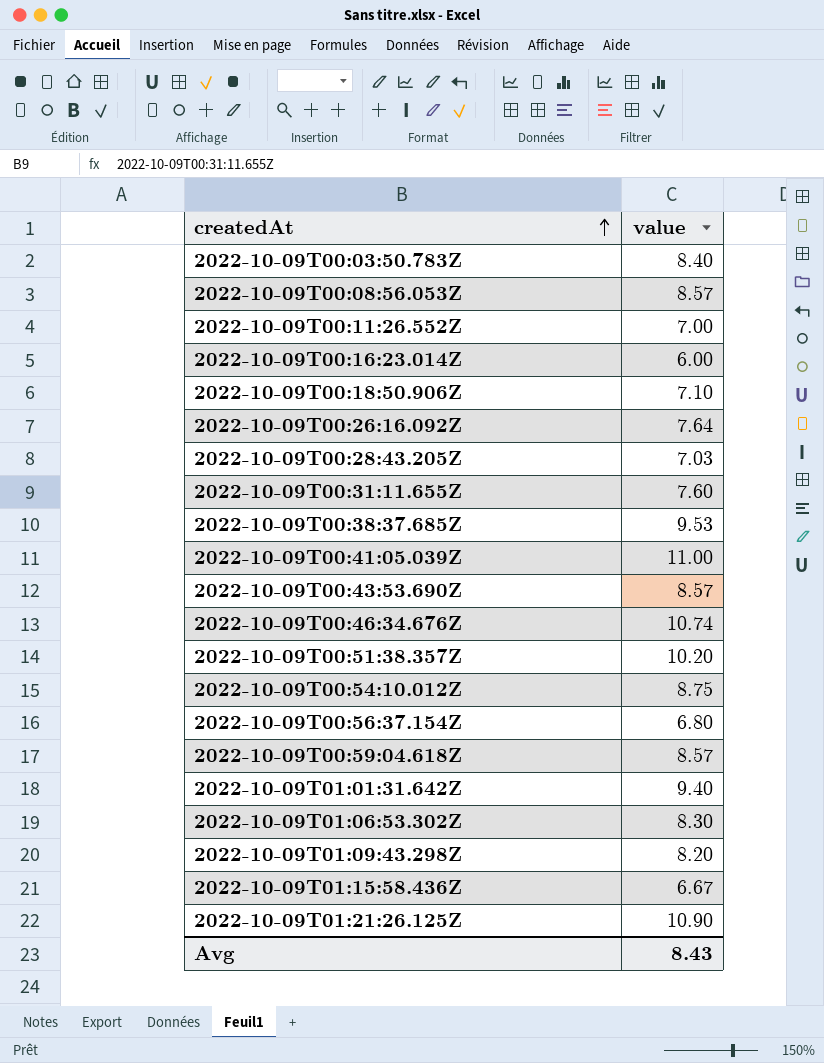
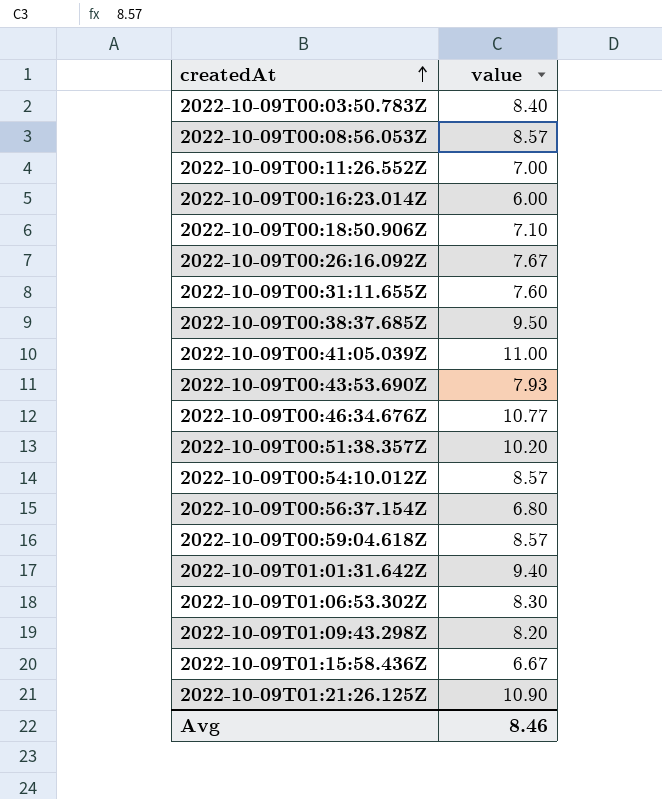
row 2022-10-09T00:28:43.205Z: 7.03 -> none
2022-10-09T00:26:16.092Z | value: 7.64 -> 7.67
2022-10-09T00:38:37.685Z | value: 9.53 -> 9.50
2022-10-09T00:43:53.690Z | value: 8.57 -> 7.93
2022-10-09T00:46:34.676Z | value: 10.74 -> 10.77
2022-10-09T00:54:10.012Z | value: 8.75 -> 8.57
Avg | value: 8.43 -> 8.46

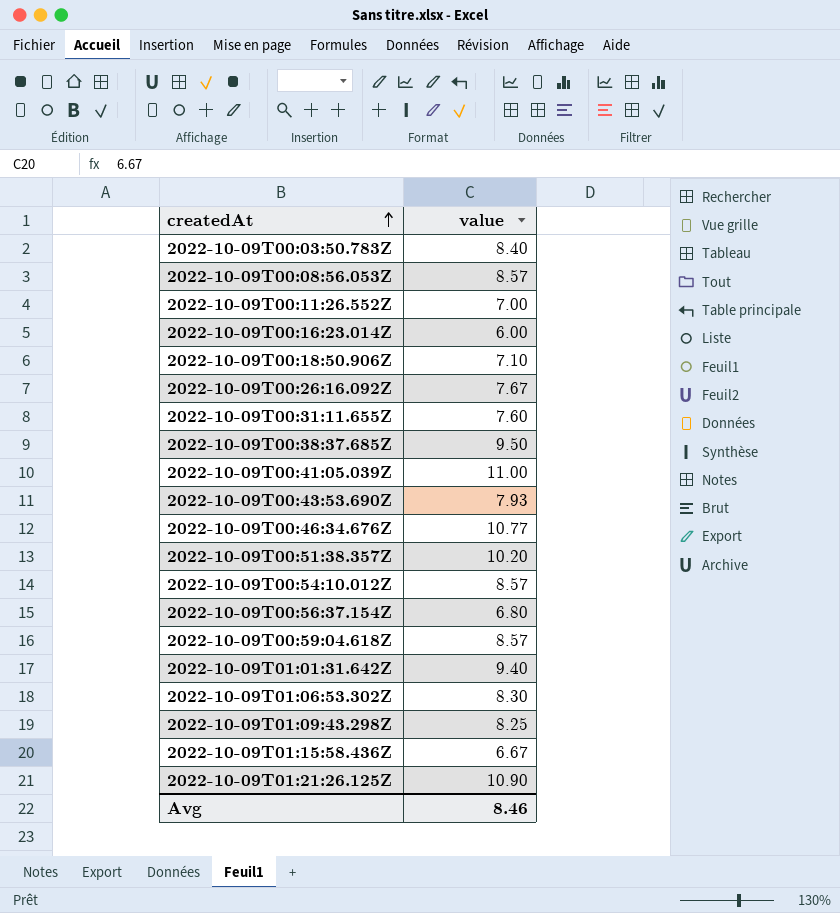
2022-10-09T01:09:43.298Z | value: 8.20 -> 8.25

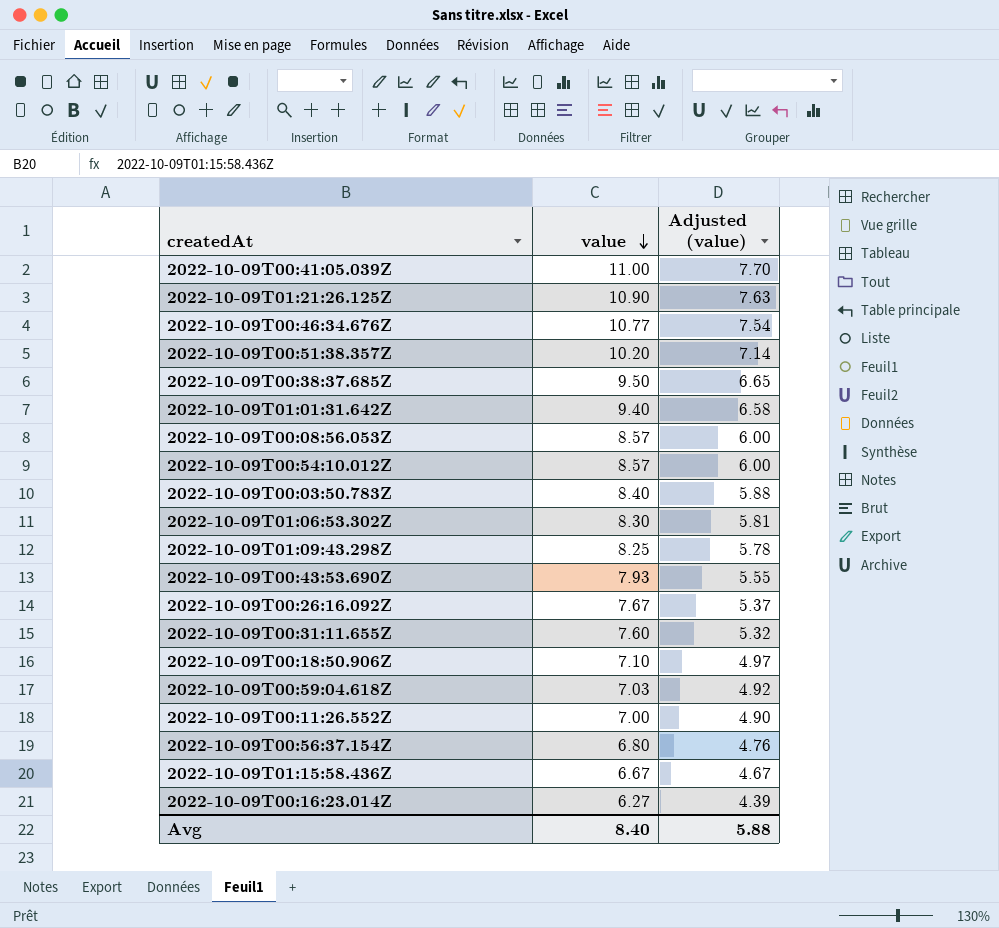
row order: createdAt ascending -> value descending
column Adjusted (value) | formula: none -> [value] * 0.7
2022-10-09T00:59:04.618Z | value: 8.57 -> 7.03
2022-10-09T00:16:23.014Z | value: 6.00 -> 6.27
Avg | value: 8.46 -> 8.40

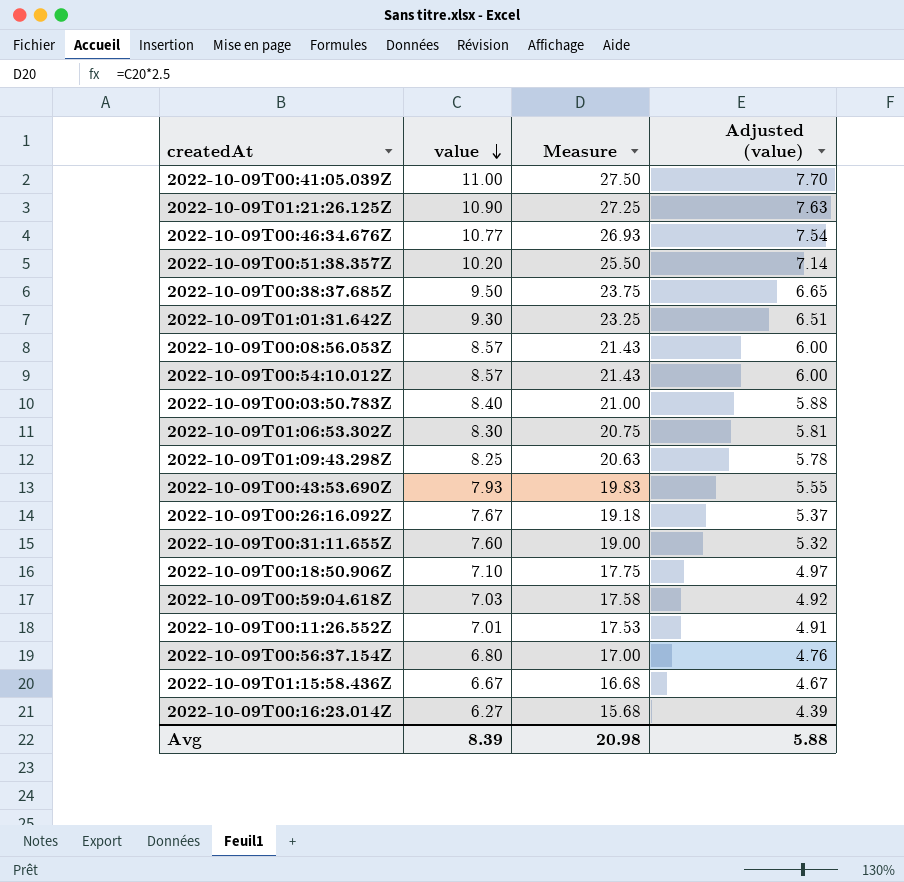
column Measure | formula: none -> [value] * 2.5
2022-10-09T01:01:31.642Z | value: 9.40 -> 9.30
2022-10-09T01:01:31.642Z | Adjusted (value): 6.58 -> 6.51
2022-10-09T00:11:26.552Z | value: 7.00 -> 7.01
2022-10-09T00:11:26.552Z | Adjusted (value): 4.90 -> 4.91
Avg | value: 8.40 -> 8.39

